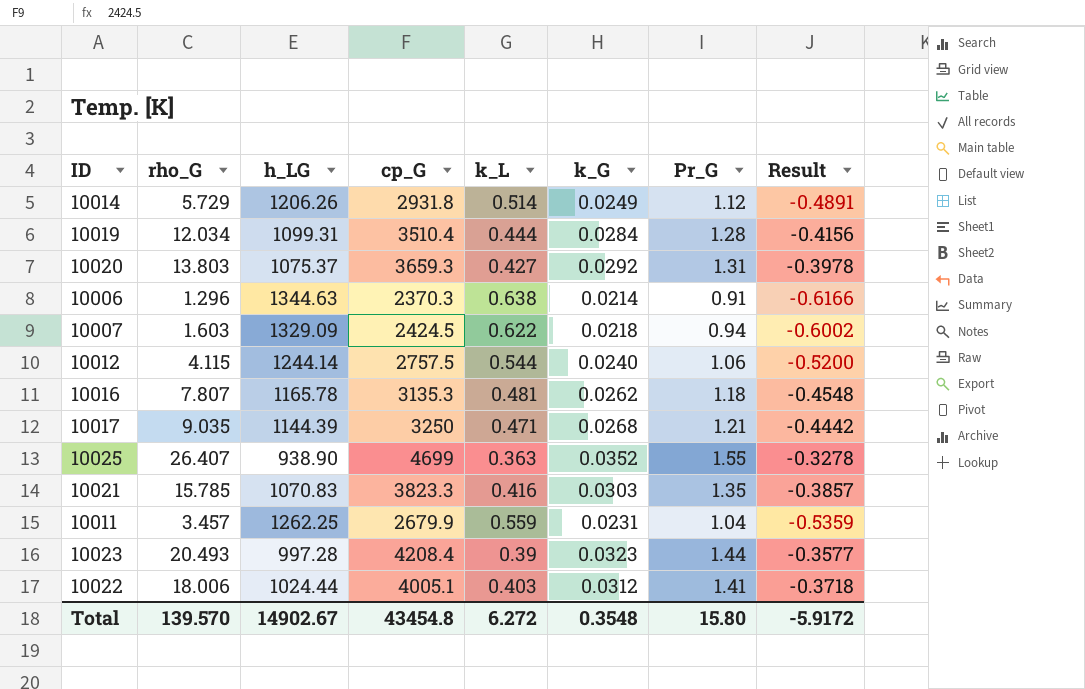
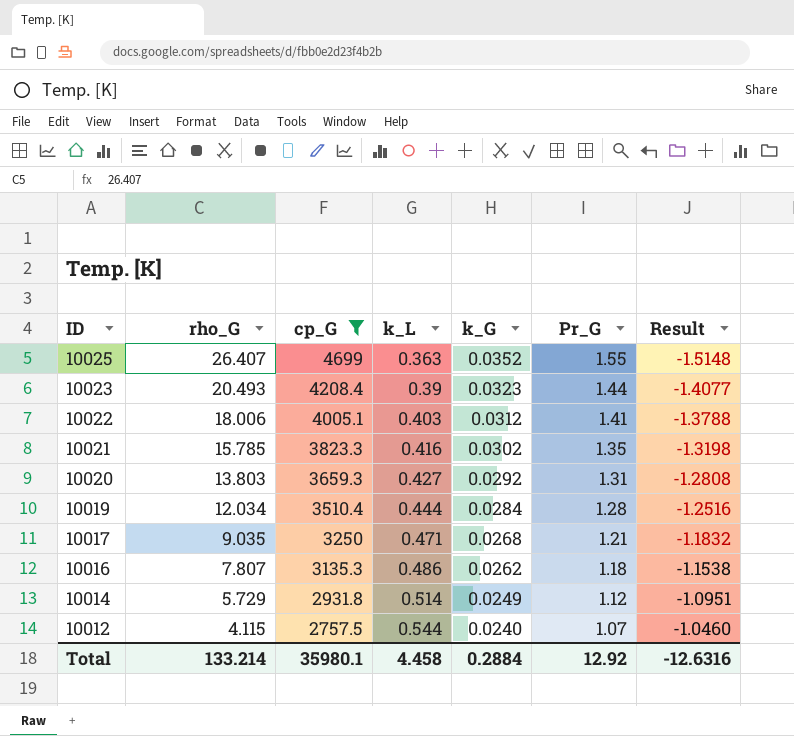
filter: none -> cp_G >= 2757.5
row order: none -> ID descending
column h_LG | position: 3 -> none
column Result | formula: [k_G] - [k_L] -> [k_G] - [Pr_G]
10021 | k_G: 0.0303 -> 0.0302
10016 | k_L: 0.481 -> 0.486
10012 | Pr_G: 1.06 -> 1.07
Total | rho_G: 139.570 -> 133.214
Total | cp_G: 43454.8 -> 35980.1
Total | k_L: 6.272 -> 4.458
Total | k_G: 0.3548 -> 0.2884
Total | Pr_G: 15.80 -> 12.92
Total | Result: -5.9172 -> -12.6316

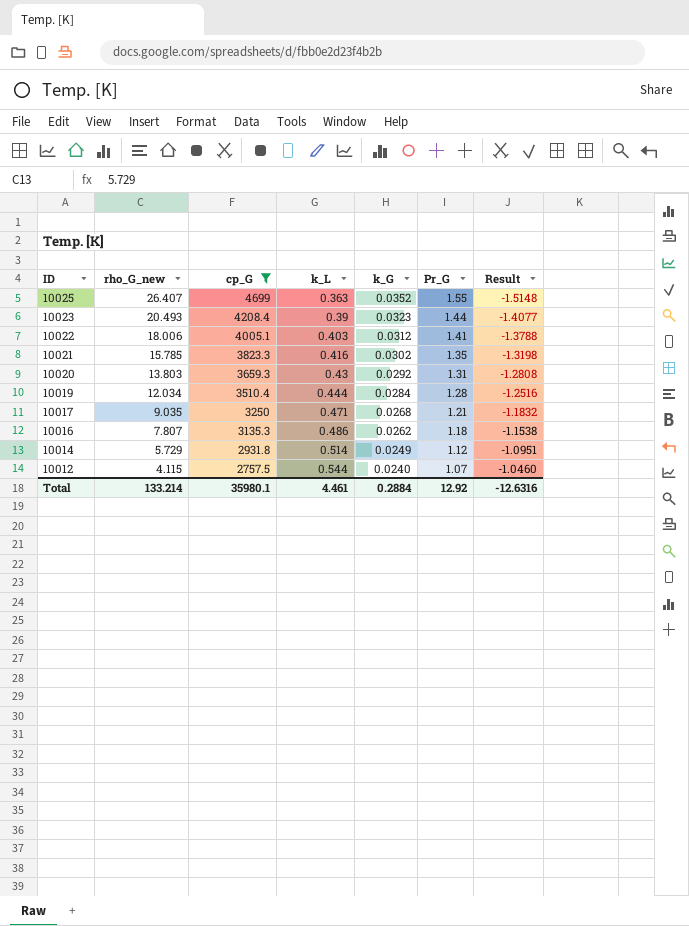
column name: rho_G -> rho_G_new
10020 | k_L: 0.427 -> 0.43
Total | k_L: 4.458 -> 4.461

